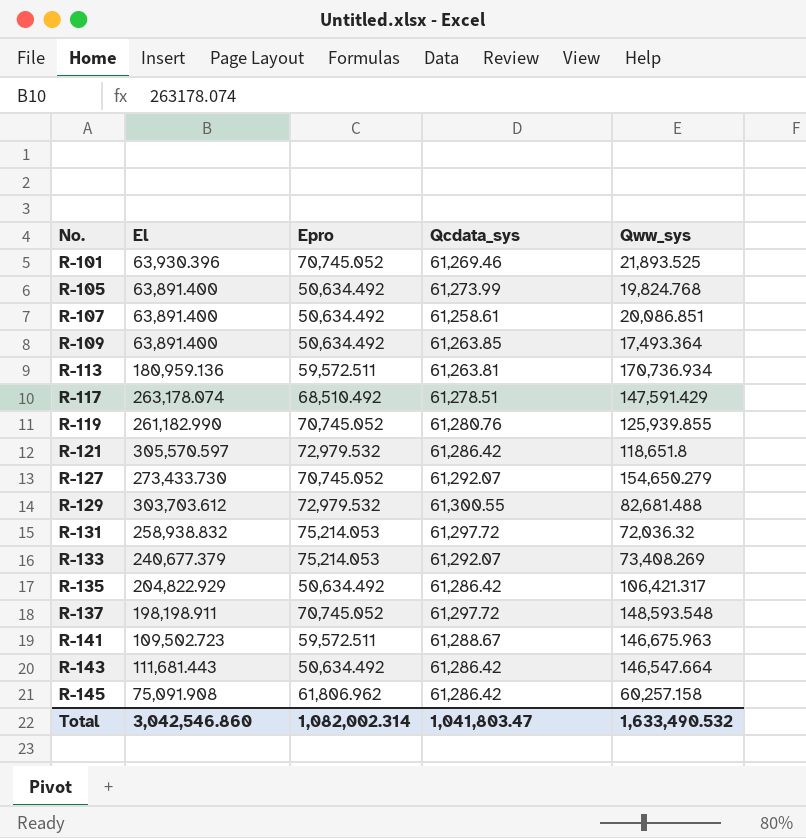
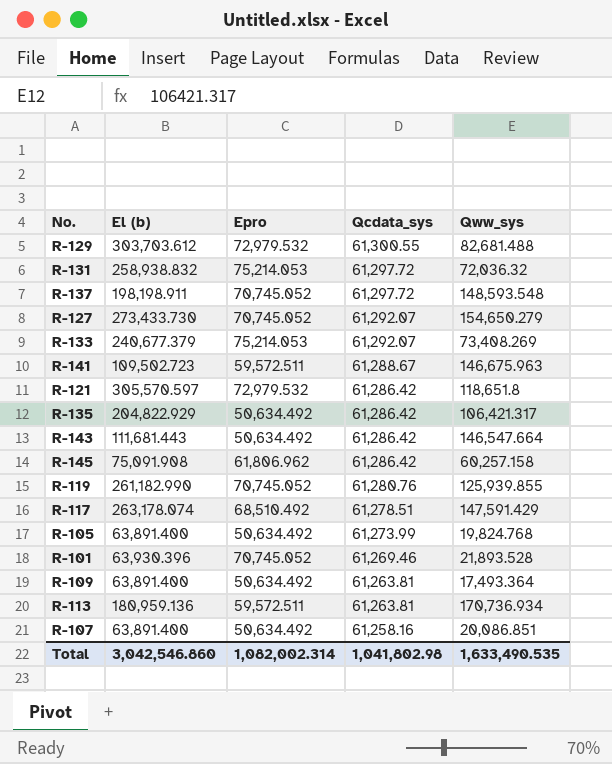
row order: No. ascending -> Qcdata_sys descending
column name: El -> El (b)
R-101 | Qww_sys: 21,893.525 -> 21,893.528
R-109 | Qcdata_sys: 61,263.85 -> 61,263.81
R-107 | Qcdata_sys: 61,258.61 -> 61,258.16
Total | Qcdata_sys: 1,041,803.47 -> 1,041,802.98
Total | Qww_sys: 1,633,490.532 -> 1,633,490.535

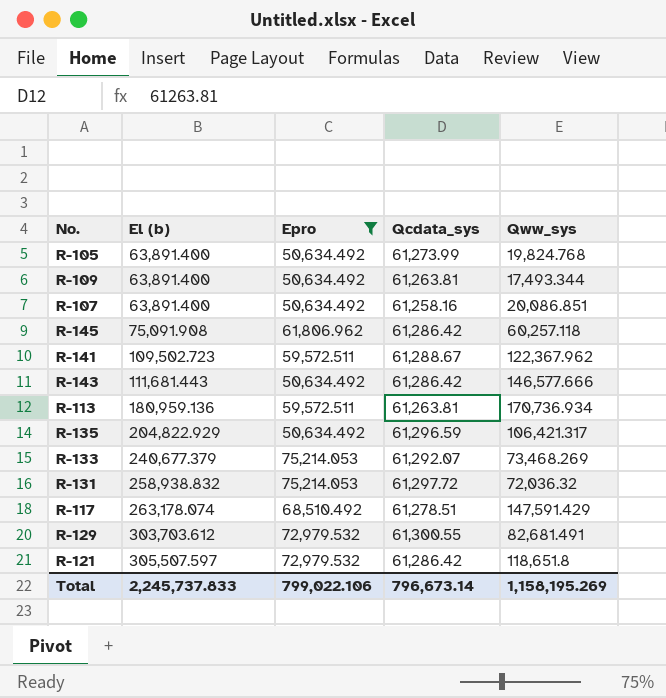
filter: none -> Epro != 70,745.052
row order: Qcdata_sys descending -> El (b) ascending
R-109 | Qww_sys: 17,493.364 -> 17,493.344
R-145 | Qww_sys: 60,257.158 -> 60,257.118
R-141 | Qww_sys: 146,675.963 -> 122,367.962
R-143 | Qww_sys: 146,547.664 -> 146,577.666
R-135 | Qcdata_sys: 61,286.42 -> 61,296.59
R-133 | Qww_sys: 73,408.269 -> 73,468.269
R-129 | Qww_sys: 82,681.488 -> 82,681.491
R-121 | El (b): 305,570.597 -> 305,507.597
Total | El (b): 3,042,546.860 -> 2,245,737.833
Total | Epro: 1,082,002.314 -> 799,022.106
Total | Qcdata_sys: 1,041,802.98 -> 796,673.14
Total | Qww_sys: 1,633,490.535 -> 1,158,195.269

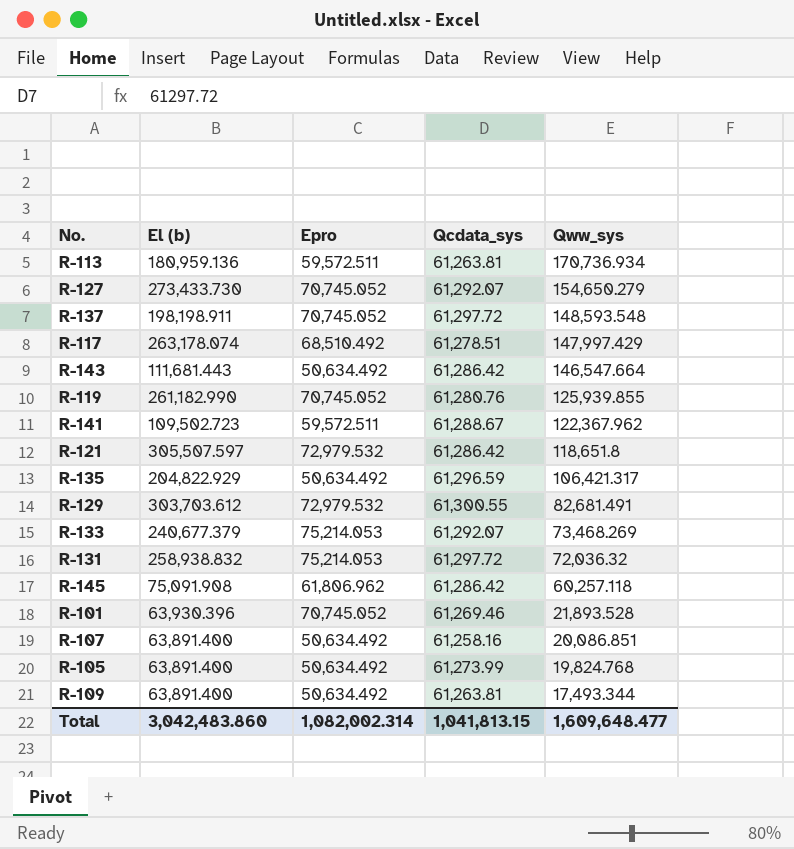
filter: Epro != 70,745.052 -> none
row order: El (b) ascending -> Qww_sys descending
R-117 | Qww_sys: 147,591.429 -> 147,997.429
R-143 | Qww_sys: 146,577.666 -> 146,547.664
Total | El (b): 2,245,737.833 -> 3,042,483.860
Total | Epro: 799,022.106 -> 1,082,002.314
Total | Qcdata_sys: 796,673.14 -> 1,041,813.15
Total | Qww_sys: 1,158,195.269 -> 1,609,648.477

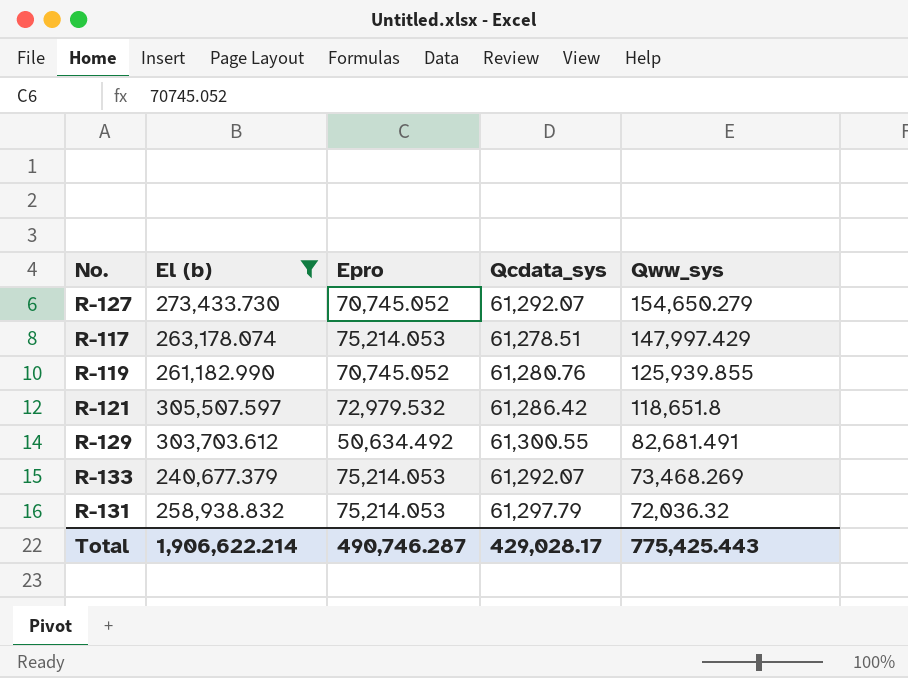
filter: none -> El (b) >= 240,677.379
R-117 | Epro: 68,510.492 -> 75,214.053
R-129 | Epro: 72,979.532 -> 50,634.492
R-131 | Qcdata_sys: 61,297.72 -> 61,297.79
Total | El (b): 3,042,483.860 -> 1,906,622.214
Total | Epro: 1,082,002.314 -> 490,746.287
Total | Qcdata_sys: 1,041,813.15 -> 429,028.17
Total | Qww_sys: 1,609,648.477 -> 775,425.443

